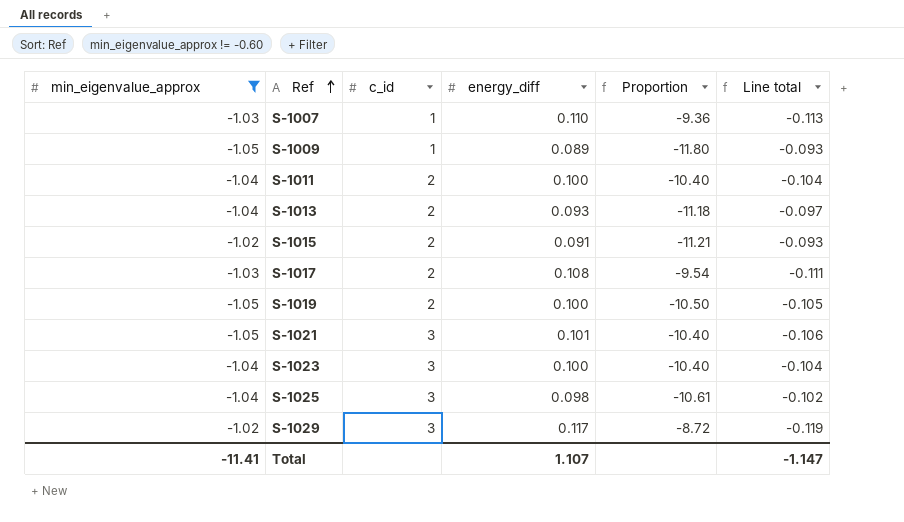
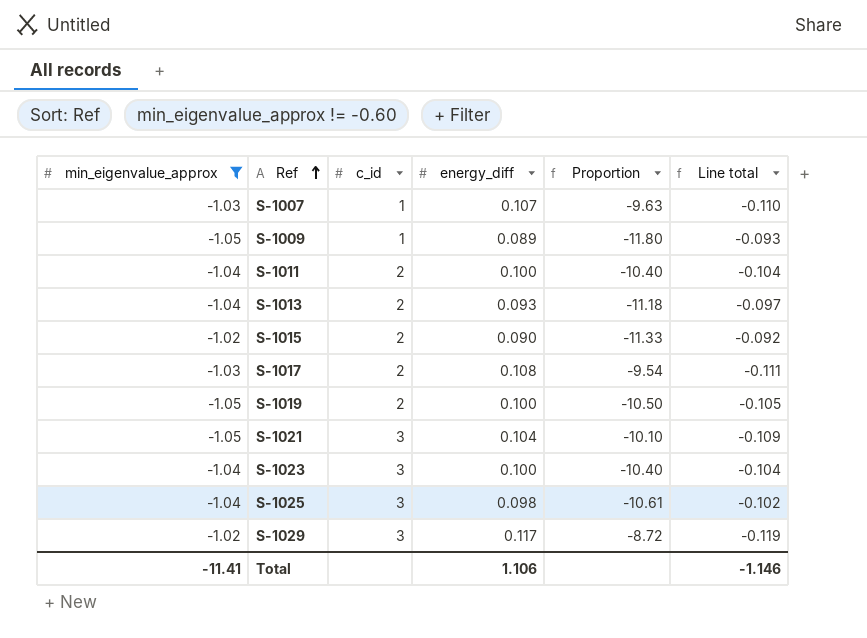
S-1007 | energy_diff: 0.110 -> 0.107
S-1007 | Proportion: -9.36 -> -9.63
S-1007 | Line total: -0.113 -> -0.110
S-1015 | energy_diff: 0.091 -> 0.090
S-1015 | Proportion: -11.21 -> -11.33
S-1015 | Line total: -0.093 -> -0.092
S-1021 | energy_diff: 0.101 -> 0.104
S-1021 | Proportion: -10.40 -> -10.10
S-1021 | Line total: -0.106 -> -0.109
Total | energy_diff: 1.107 -> 1.106
Total | Line total: -1.147 -> -1.146

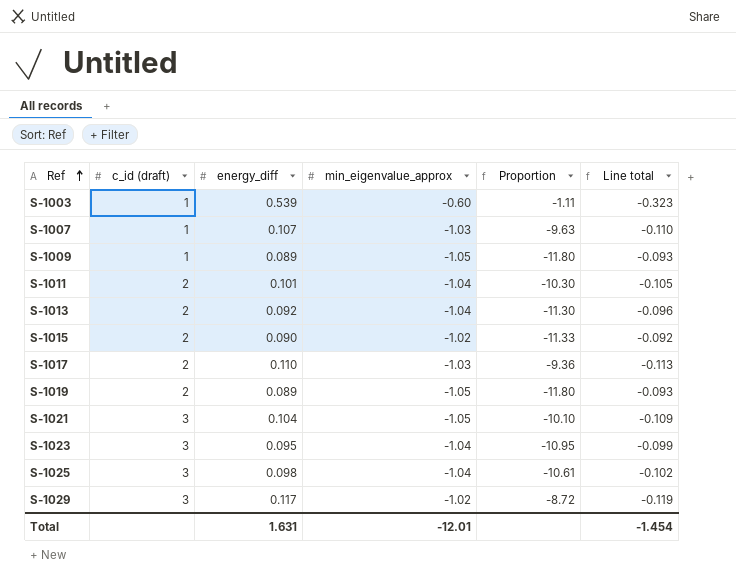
filter: min_eigenvalue_approx != -0.60 -> none
column name: c_id -> c_id (draft)
column min_eigenvalue_approx | position: 1 -> 4
S-1011 | energy_diff: 0.100 -> 0.101
S-1011 | Proportion: -10.40 -> -10.30
S-1011 | Line total: -0.104 -> -0.105
S-1013 | energy_diff: 0.093 -> 0.092
S-1013 | Proportion: -11.18 -> -11.30
S-1013 | Line total: -0.097 -> -0.096
S-1017 | energy_diff: 0.108 -> 0.110
S-1017 | Proportion: -9.54 -> -9.36
S-1017 | Line total: -0.111 -> -0.113
S-1019 | energy_diff: 0.100 -> 0.089
S-1019 | Proportion: -10.50 -> -11.80
S-1019 | Line total: -0.105 -> -0.093
S-1023 | energy_diff: 0.100 -> 0.095
S-1023 | Proportion: -10.40 -> -10.95
S-1023 | Line total: -0.104 -> -0.099
Total | energy_diff: 1.106 -> 1.631
Total | min_eigenvalue_approx: -11.41 -> -12.01
Total | Line total: -1.146 -> -1.454

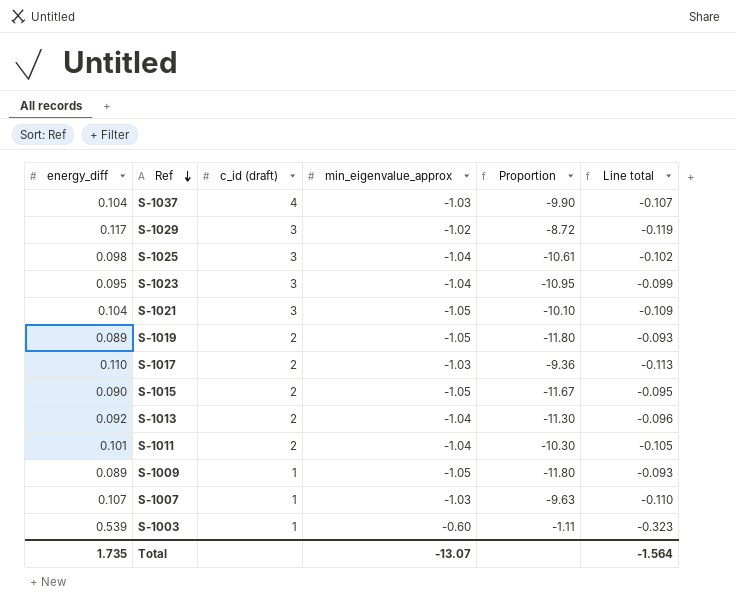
row order: Ref ascending -> Ref descending
column energy_diff | position: 3 -> 1
row S-1037: none -> 0.104 | 4 | -1.03 | -9.90 | -0.107
S-1015 | min_eigenvalue_approx: -1.02 -> -1.05
S-1015 | Proportion: -11.33 -> -11.67
S-1015 | Line total: -0.092 -> -0.095
Total | energy_diff: 1.631 -> 1.735
Total | min_eigenvalue_approx: -12.01 -> -13.07
Total | Line total: -1.454 -> -1.564

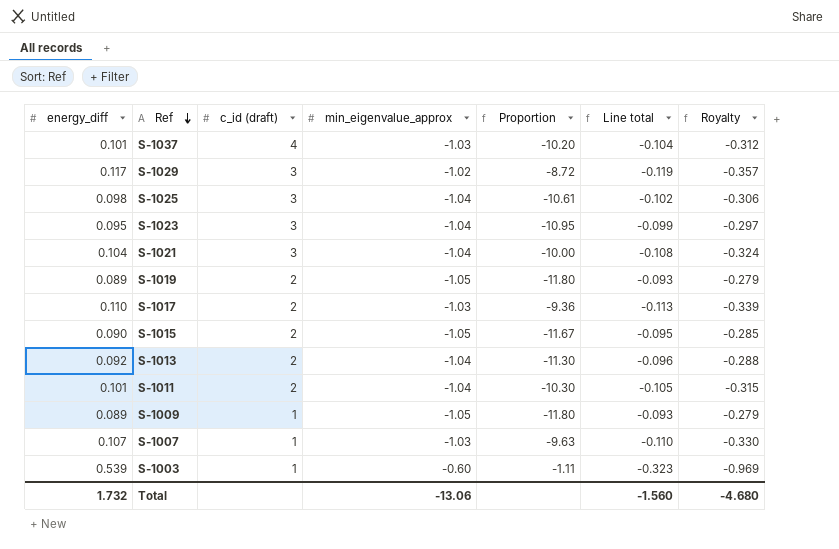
column Royalty | formula: none -> [Line total] * 3
S-1037 | energy_diff: 0.104 -> 0.101
S-1037 | Proportion: -9.90 -> -10.20
S-1037 | Line total: -0.107 -> -0.104
S-1021 | min_eigenvalue_approx: -1.05 -> -1.04
S-1021 | Proportion: -10.10 -> -10.00
S-1021 | Line total: -0.109 -> -0.108
Total | energy_diff: 1.735 -> 1.732
Total | min_eigenvalue_approx: -13.07 -> -13.06
Total | Line total: -1.564 -> -1.560

